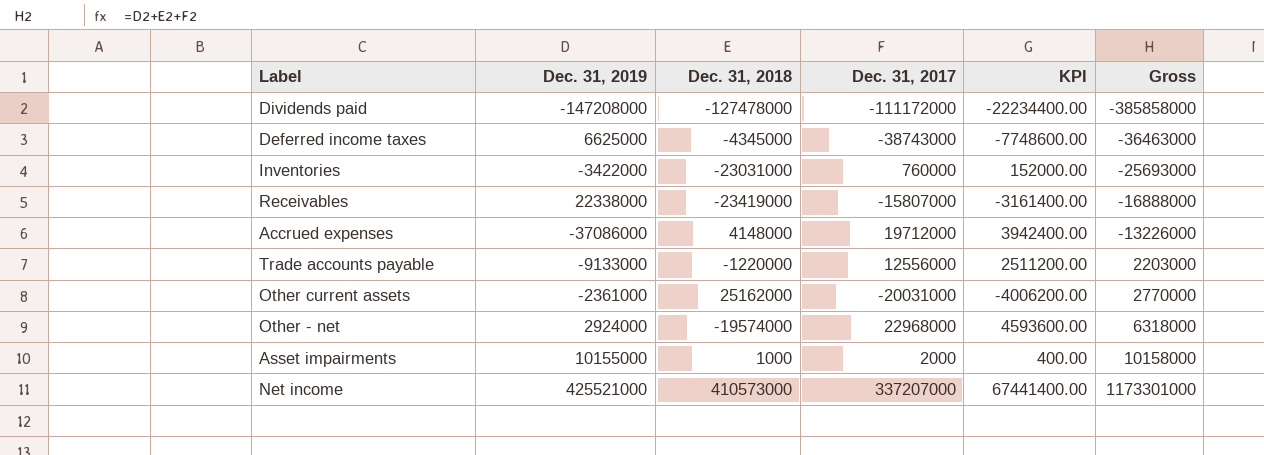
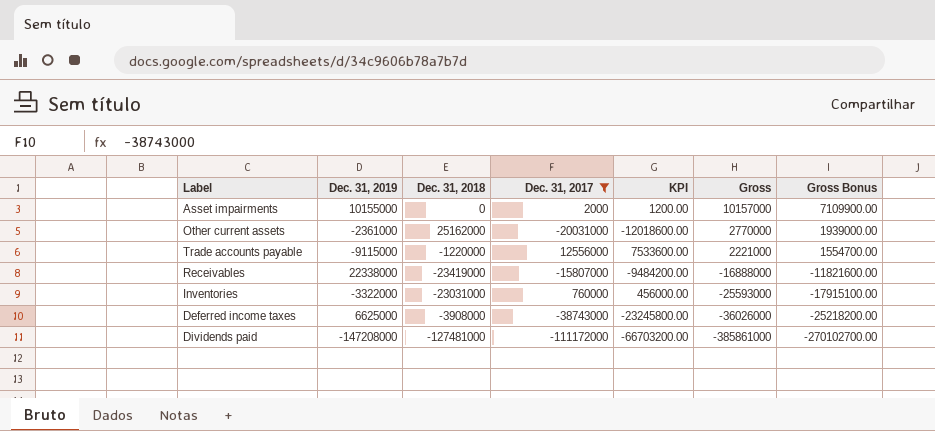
filter: none -> Dec. 31, 2017 <= 12556000
row order: Gross ascending -> Gross descending
column KPI | formula: [Dec. 31, 2017] * 0.2 -> [Dec. 31, 2017] * 0.6
column Gross Bonus | formula: none -> [Gross] * 0.7
Asset impairments | Dec. 31, 2018: 1000 -> 0
Asset impairments | Gross: 10158000 -> 10157000
Trade accounts payable | Dec. 31, 2019: -9133000 -> -9115000
Trade accounts payable | Gross: 2203000 -> 2221000
Inventories | Dec. 31, 2019: -3422000 -> -3322000
Inventories | Gross: -25693000 -> -25593000
Deferred income taxes | Dec. 31, 2018: -4345000 -> -3908000
Deferred income taxes | Gross: -36463000 -> -36026000
Dividends paid | Dec. 31, 2018: -127478000 -> -127481000
Dividends paid | Gross: -385858000 -> -385861000

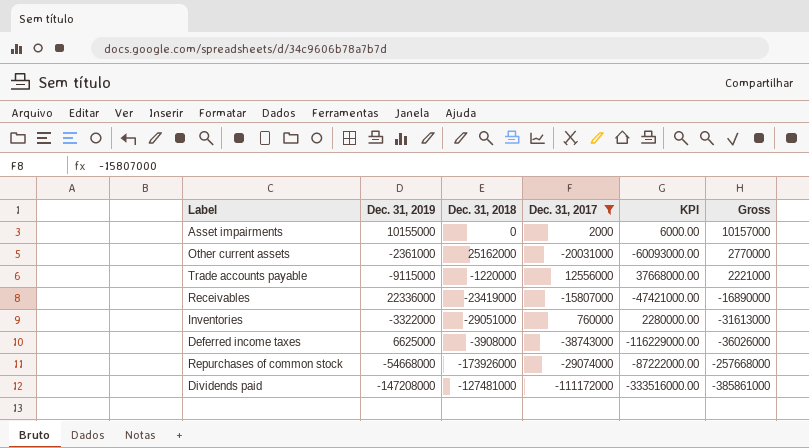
column Gross Bonus | formula: [Gross] * 0.7 -> none
column KPI | formula: [Dec. 31, 2017] * 0.6 -> [Dec. 31, 2017] * 3
Receivables | Dec. 31, 2019: 22338000 -> 22336000
Receivables | Gross: -16888000 -> -16890000
Inventories | Dec. 31, 2018: -23031000 -> -29051000
Inventories | Gross: -25593000 -> -31613000
row Repurchases of common stock: none -> -54668000 | -173926000 | -29074000 | -87222000.00 | -257668000

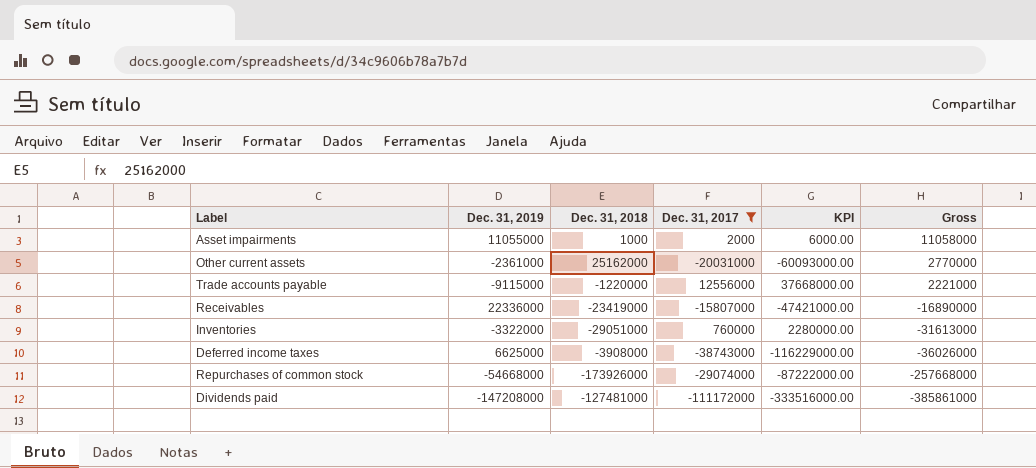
Asset impairments | Dec. 31, 2019: 10155000 -> 11055000
Asset impairments | Dec. 31, 2018: 0 -> 1000
Asset impairments | Gross: 10157000 -> 11058000

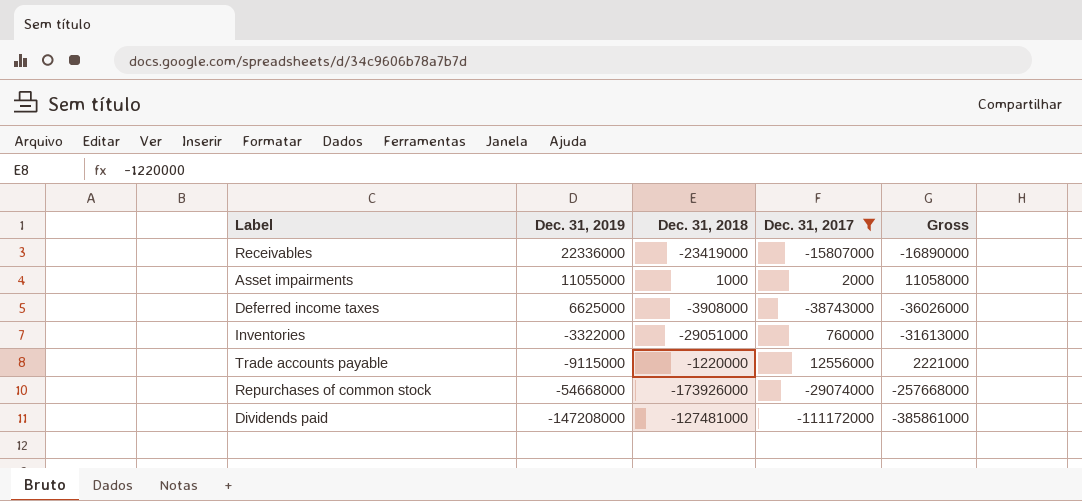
row order: Gross descending -> Dec. 31, 2019 descending
column KPI | formula: [Dec. 31, 2017] * 3 -> none
row Other current assets: -2361000 | 25162000 | -20031000 | -60093000.00 | 2770000 -> none

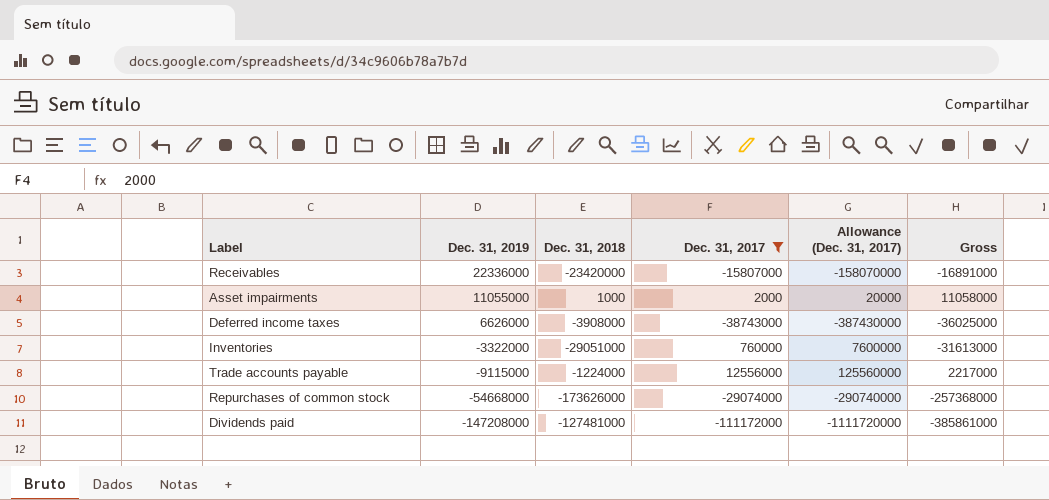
column Allowance (Dec. 31, 2017) | formula: none -> [Dec. 31, 2017] * 10
Receivables | Dec. 31, 2018: -23419000 -> -23420000
Receivables | Gross: -16890000 -> -16891000
Deferred income taxes | Dec. 31, 2019: 6625000 -> 6626000
Deferred income taxes | Gross: -36026000 -> -36025000
Trade accounts payable | Dec. 31, 2018: -1220000 -> -1224000
Trade accounts payable | Gross: 2221000 -> 2217000
Repurchases of common stock | Dec. 31, 2018: -173926000 -> -173626000
Repurchases of common stock | Gross: -257668000 -> -257368000

